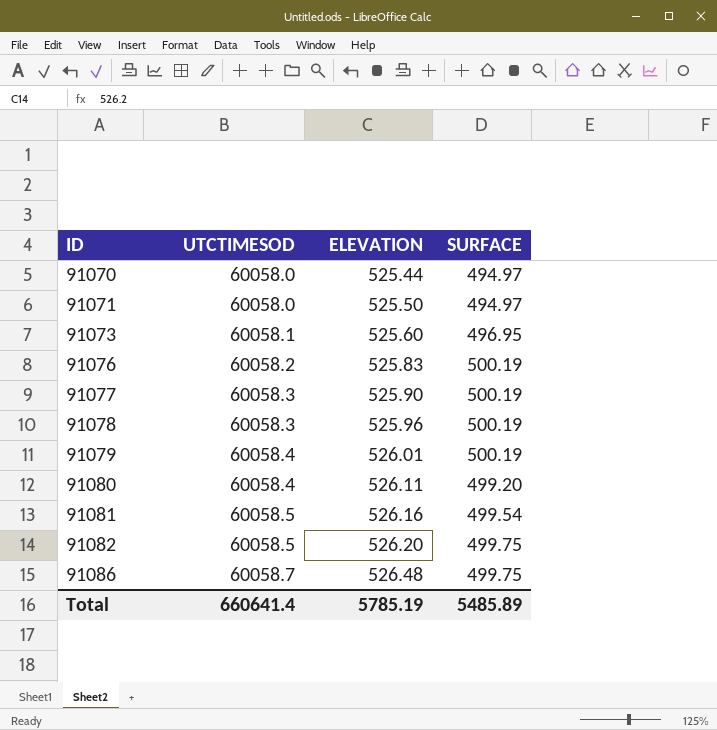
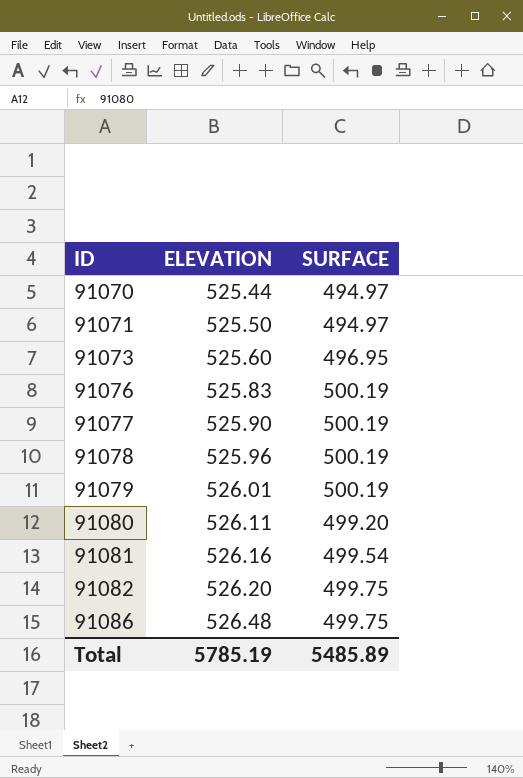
column UTCTIMESOD | position: 2 -> none

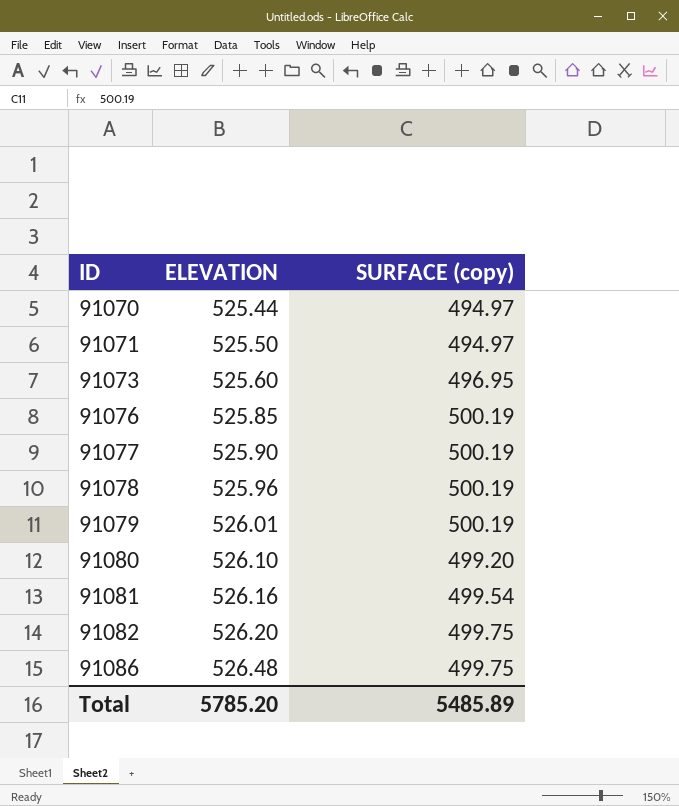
column name: SURFACE -> SURFACE (copy)
91076 | ELEVATION: 525.83 -> 525.85
91080 | ELEVATION: 526.11 -> 526.10
Total | ELEVATION: 5785.19 -> 5785.20

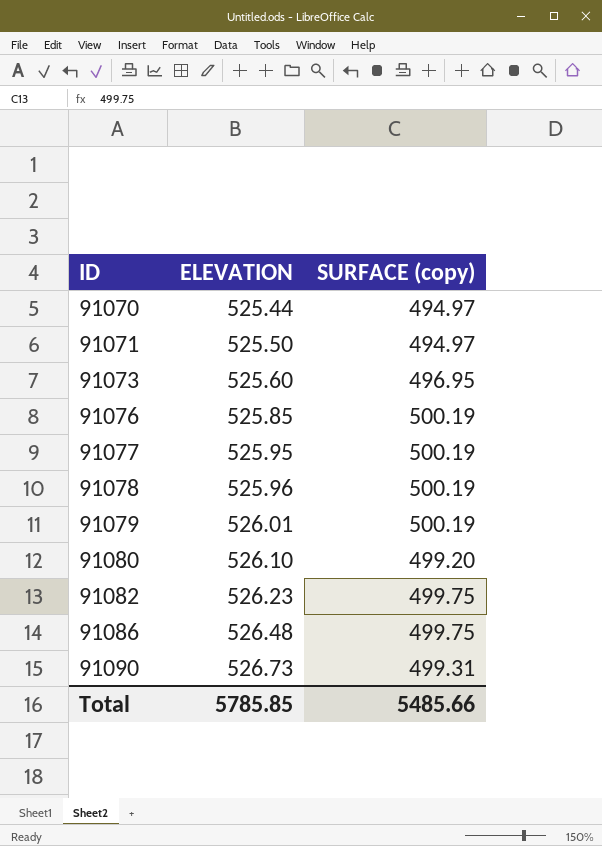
row 91081: 526.16 | 499.54 -> none
91077 | ELEVATION: 525.90 -> 525.95
91082 | ELEVATION: 526.20 -> 526.23
row 91090: none -> 526.73 | 499.31
Total | ELEVATION: 5785.20 -> 5785.85
Total | SURFACE (copy): 5485.89 -> 5485.66

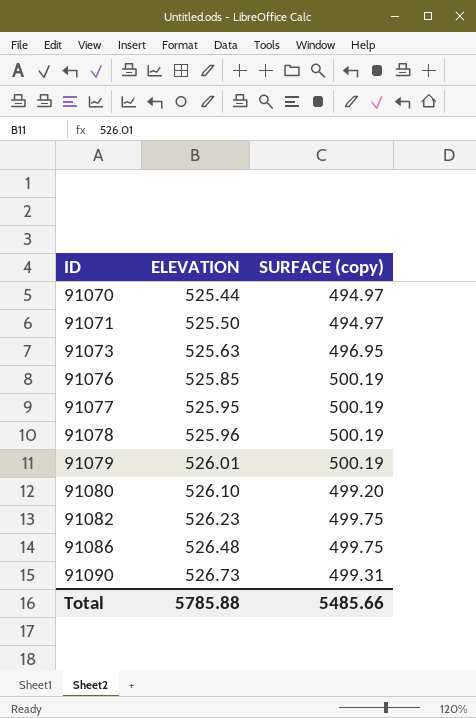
91073 | ELEVATION: 525.60 -> 525.63
Total | ELEVATION: 5785.85 -> 5785.88

